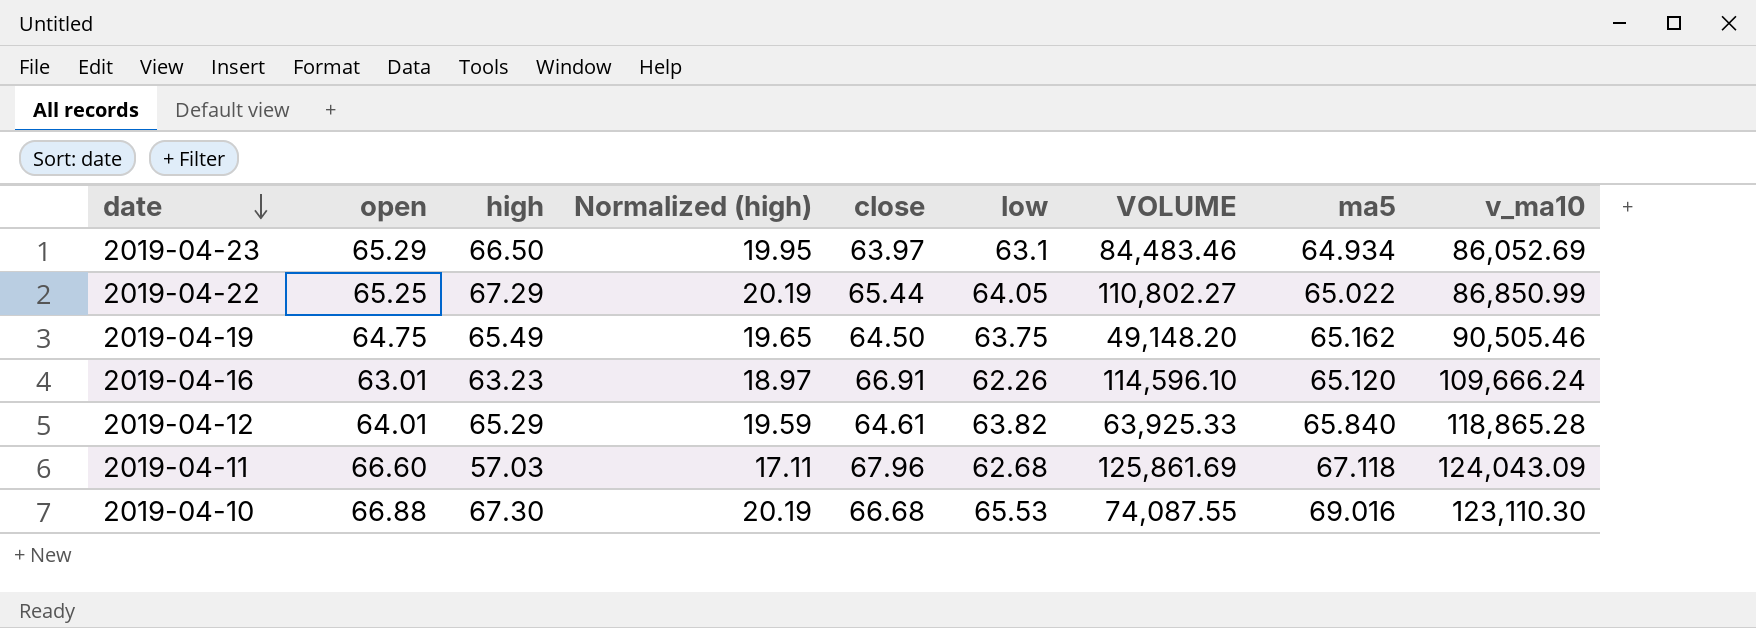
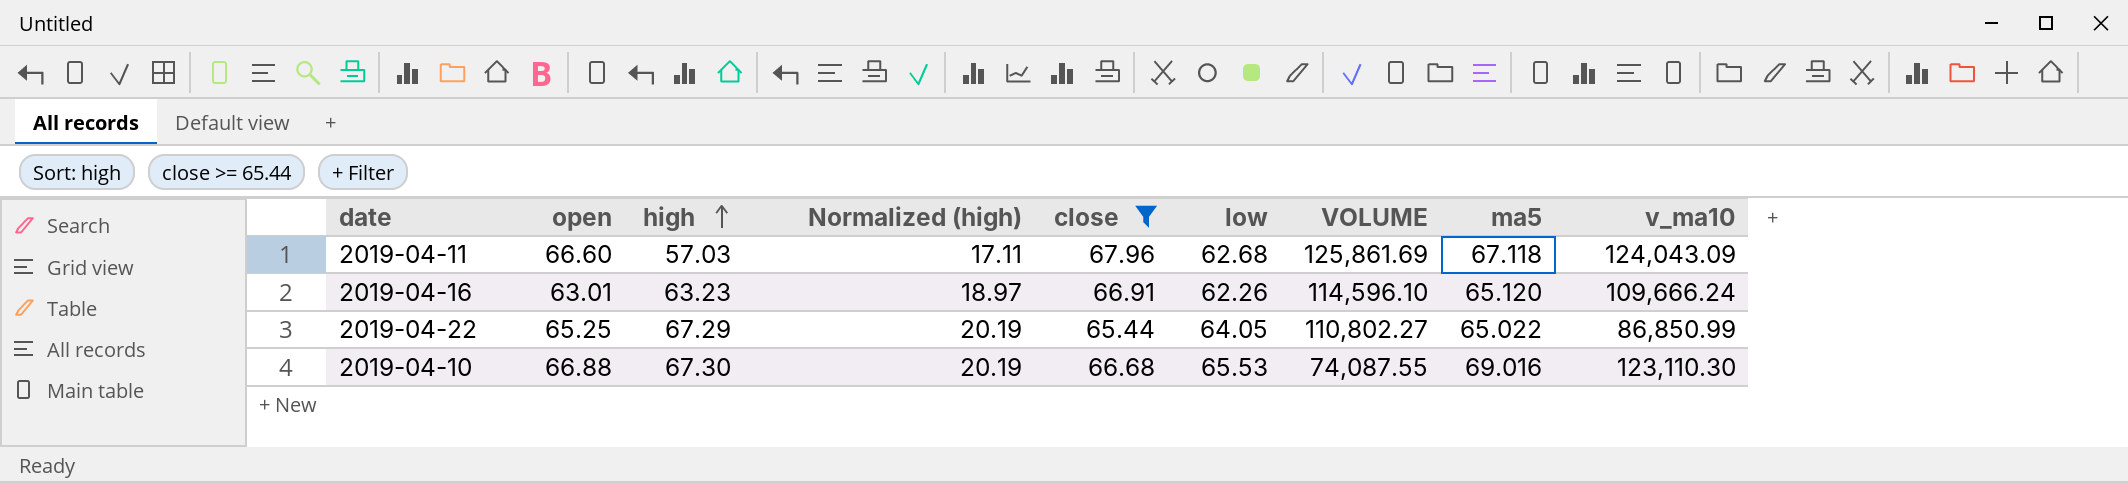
filter: none -> close >= 65.44
row order: date descending -> high ascending

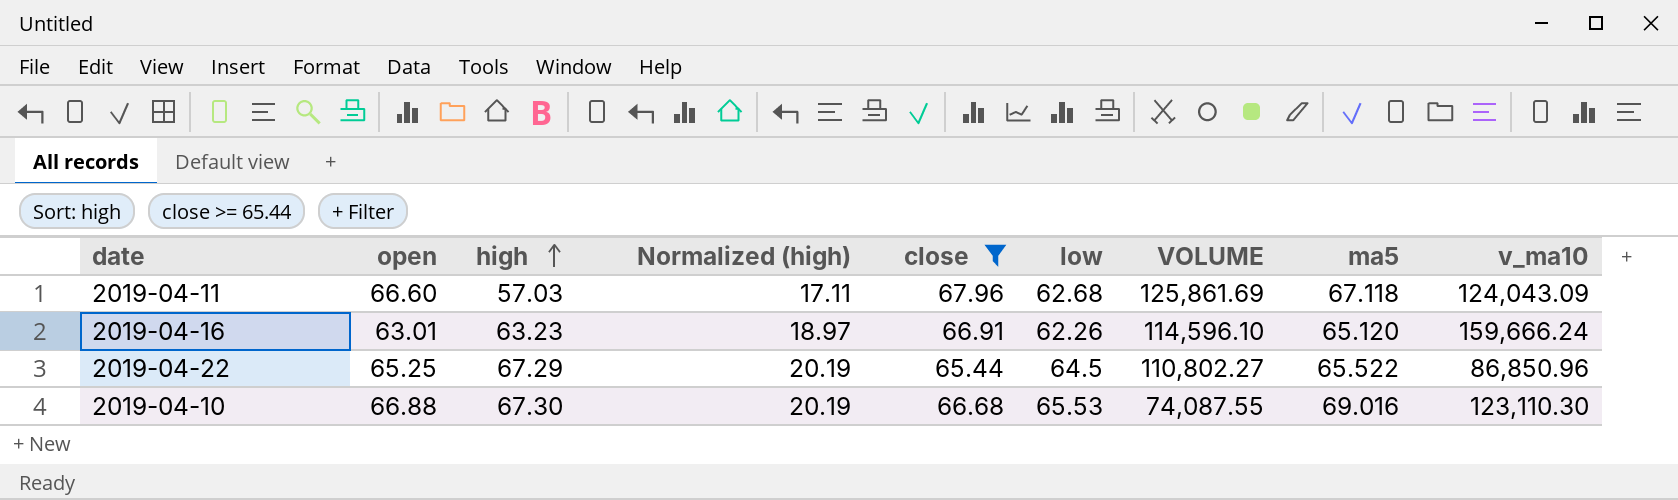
2019-04-16 | v_ma10: 109,666.24 -> 159,666.24
2019-04-22 | low: 64.05 -> 64.5
2019-04-22 | ma5: 65.022 -> 65.522
2019-04-22 | v_ma10: 86,850.99 -> 86,850.96

